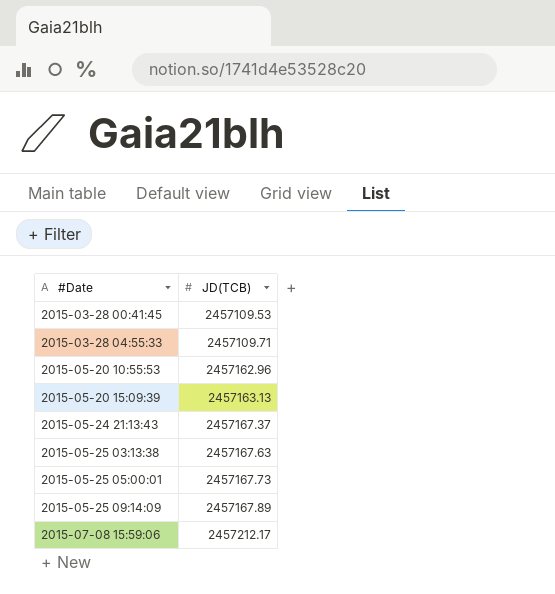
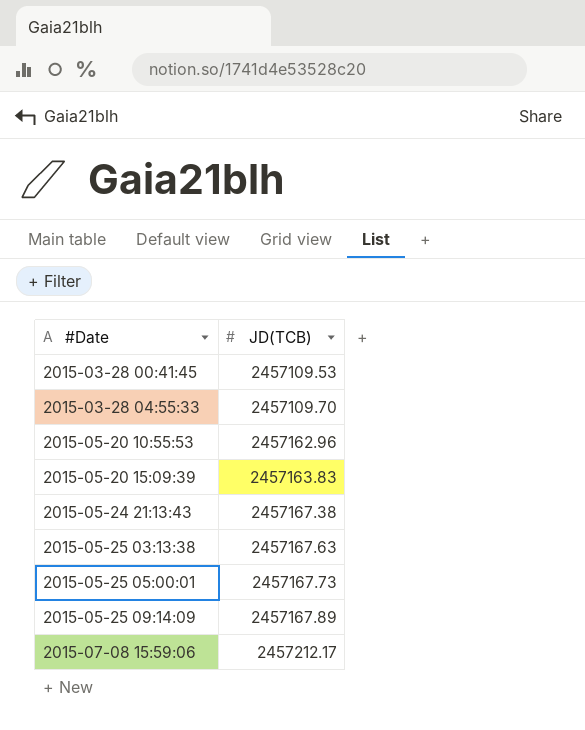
2015-03-28 04:55:33 | JD(TCB): 2457109.71 -> 2457109.70
2015-05-20 15:09:39 | JD(TCB): 2457163.13 -> 2457163.83
2015-05-24 21:13:43 | JD(TCB): 2457167.37 -> 2457167.38

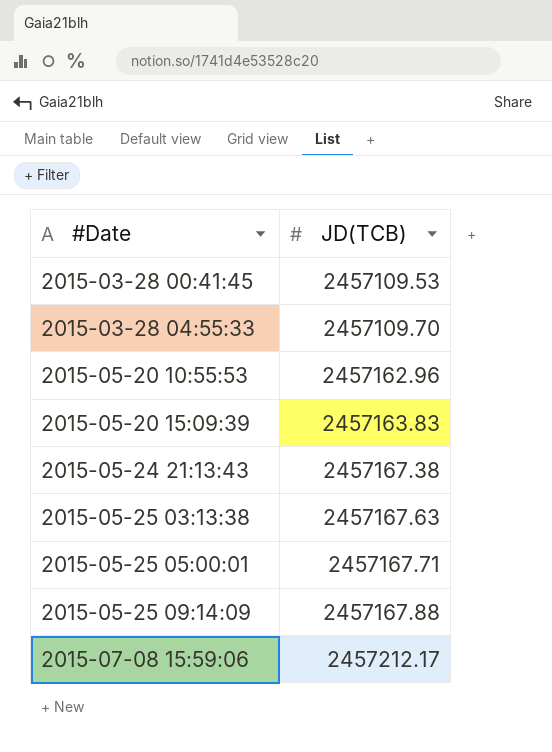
2015-05-25 05:00:01 | JD(TCB): 2457167.73 -> 2457167.71
2015-05-25 09:14:09 | JD(TCB): 2457167.89 -> 2457167.88

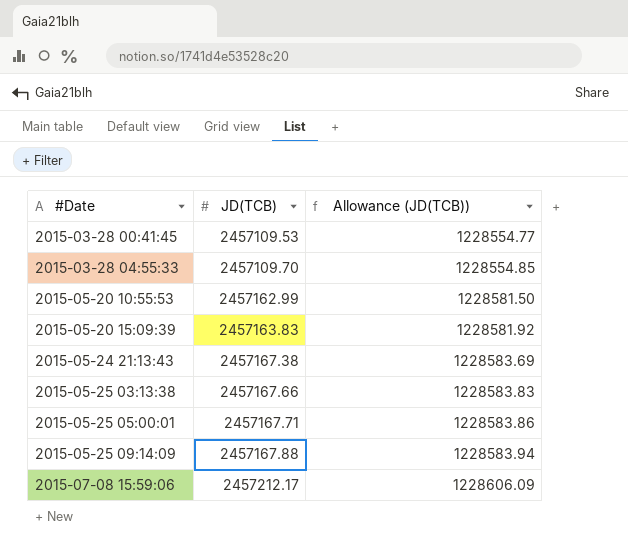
column Allowance (JD(TCB)) | formula: none -> [JD(TCB)] * 0.5
2015-05-20 10:55:53 | JD(TCB): 2457162.96 -> 2457162.99
2015-05-25 03:13:38 | JD(TCB): 2457167.63 -> 2457167.66

